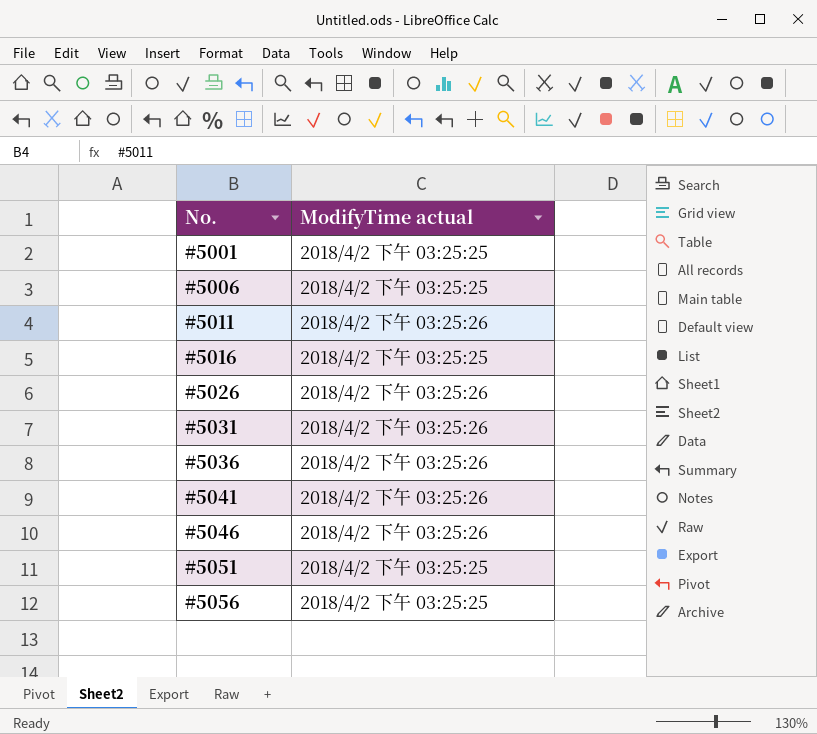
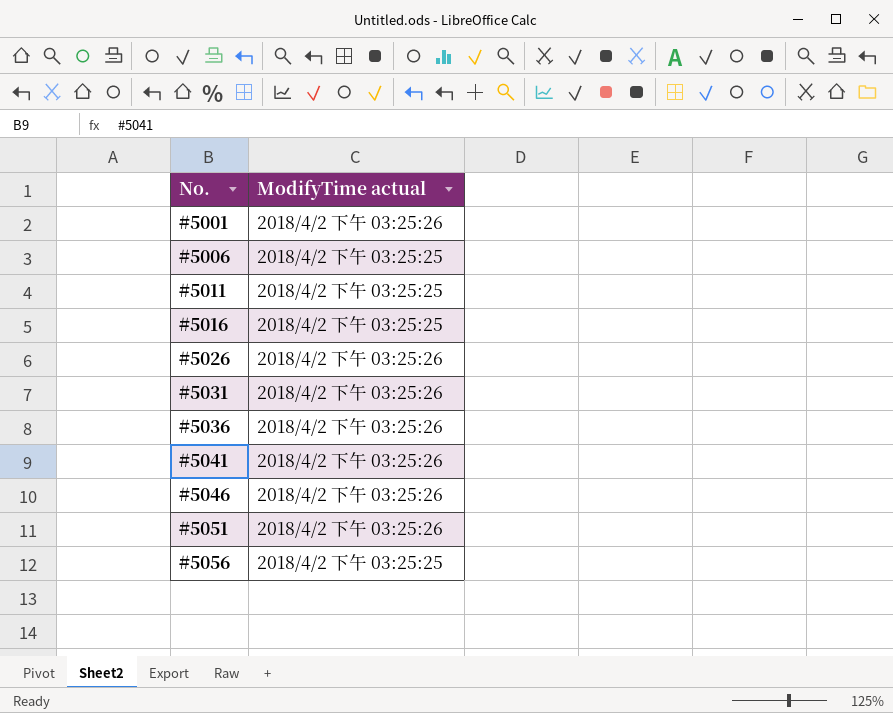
#5001 | ModifyTime actual: 2018/4/2 下午 03:25:25 -> 2018/4/2 下午 03:25:26
#5011 | ModifyTime actual: 2018/4/2 下午 03:25:26 -> 2018/4/2 下午 03:25:25
#5051 | ModifyTime actual: 2018/4/2 下午 03:25:25 -> 2018/4/2 下午 03:25:26

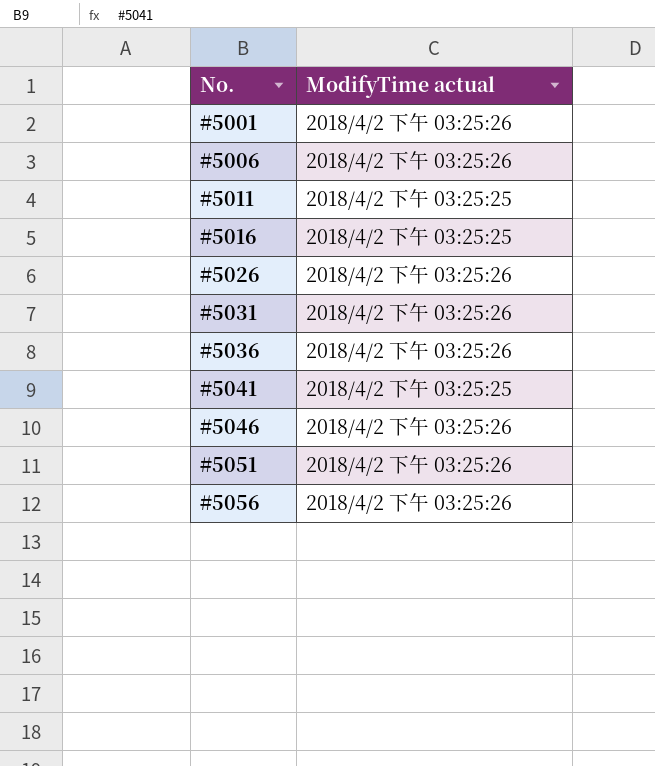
#5006 | ModifyTime actual: 2018/4/2 下午 03:25:25 -> 2018/4/2 下午 03:25:26
#5041 | ModifyTime actual: 2018/4/2 下午 03:25:26 -> 2018/4/2 下午 03:25:25
#5056 | ModifyTime actual: 2018/4/2 下午 03:25:25 -> 2018/4/2 下午 03:25:26

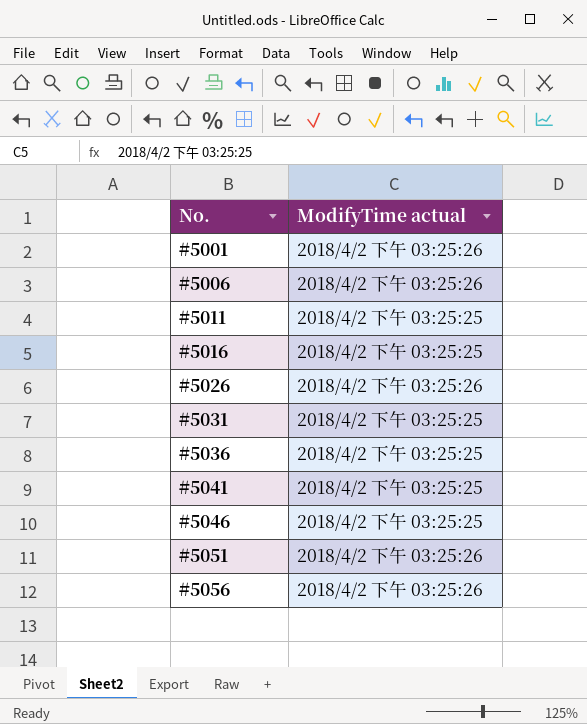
#5031 | ModifyTime actual: 2018/4/2 下午 03:25:26 -> 2018/4/2 下午 03:25:25
#5036 | ModifyTime actual: 2018/4/2 下午 03:25:26 -> 2018/4/2 下午 03:25:25
#5046 | ModifyTime actual: 2018/4/2 下午 03:25:26 -> 2018/4/2 下午 03:25:25

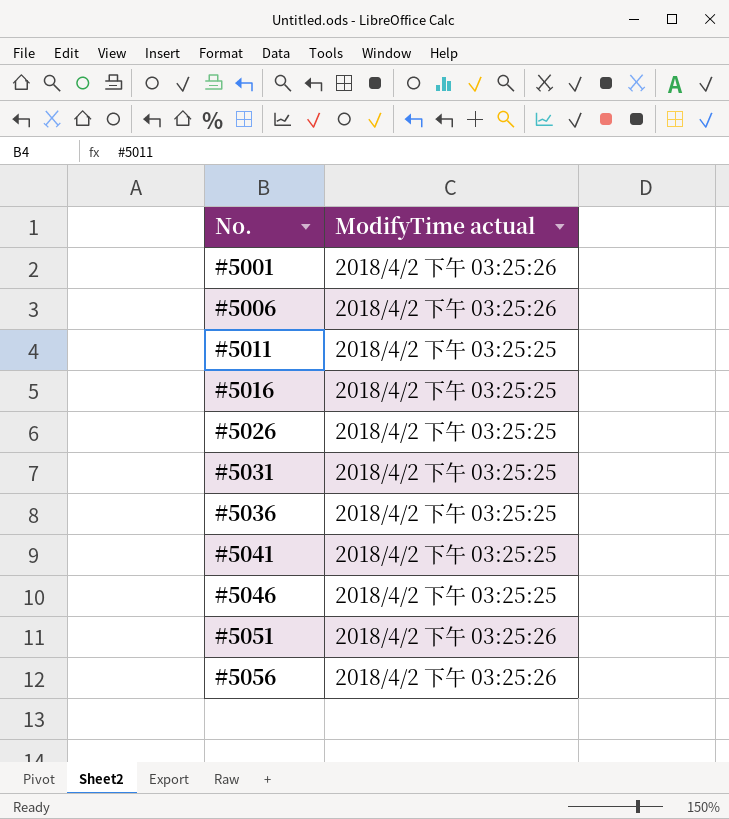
#5026 | ModifyTime actual: 2018/4/2 下午 03:25:26 -> 2018/4/2 下午 03:25:25

